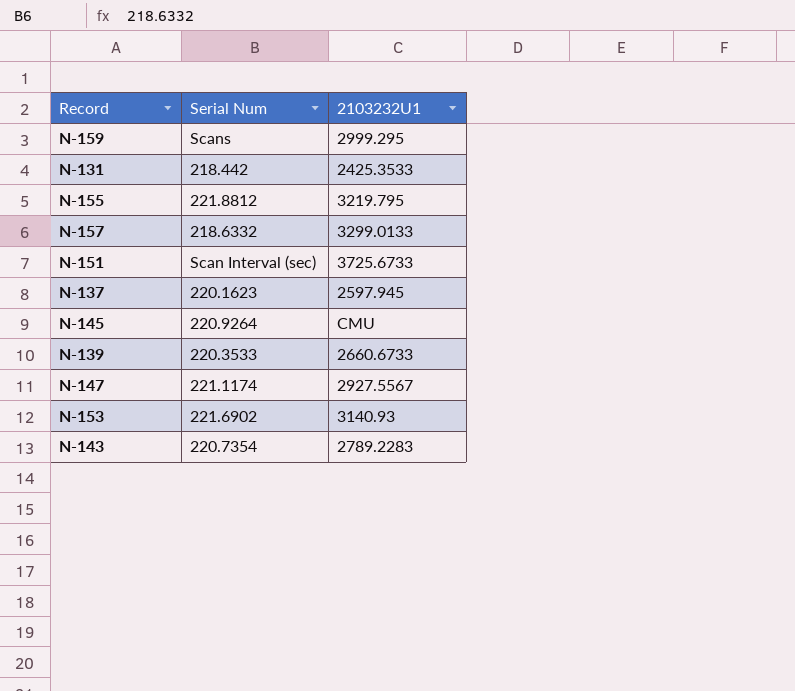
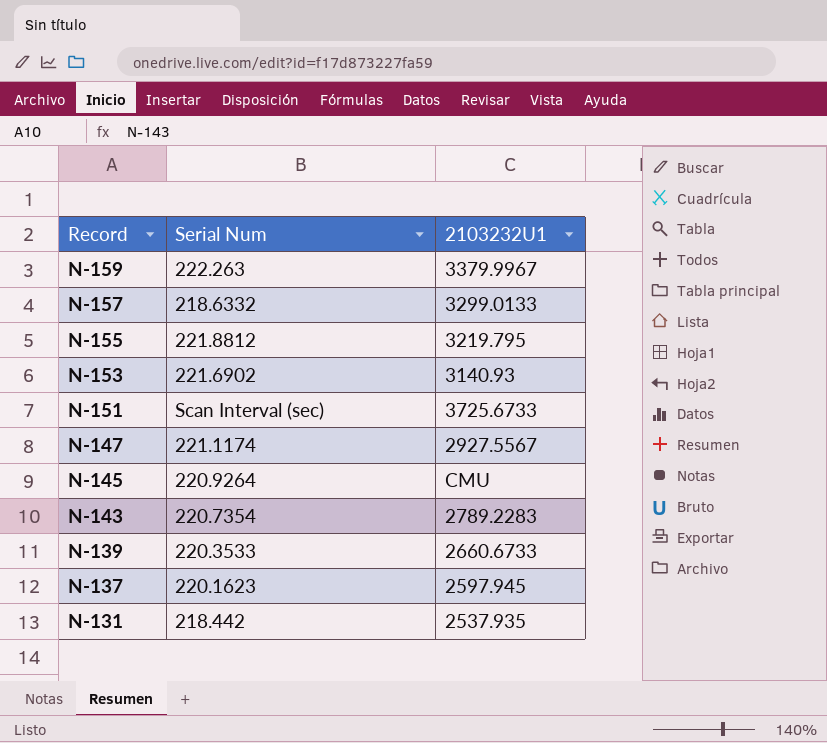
row order: none -> Record descending
N-159 | Serial Num: Scans -> 222.263
N-159 | 2103232U1: 2999.295 -> 3379.9967
N-131 | 2103232U1: 2425.3533 -> 2537.935

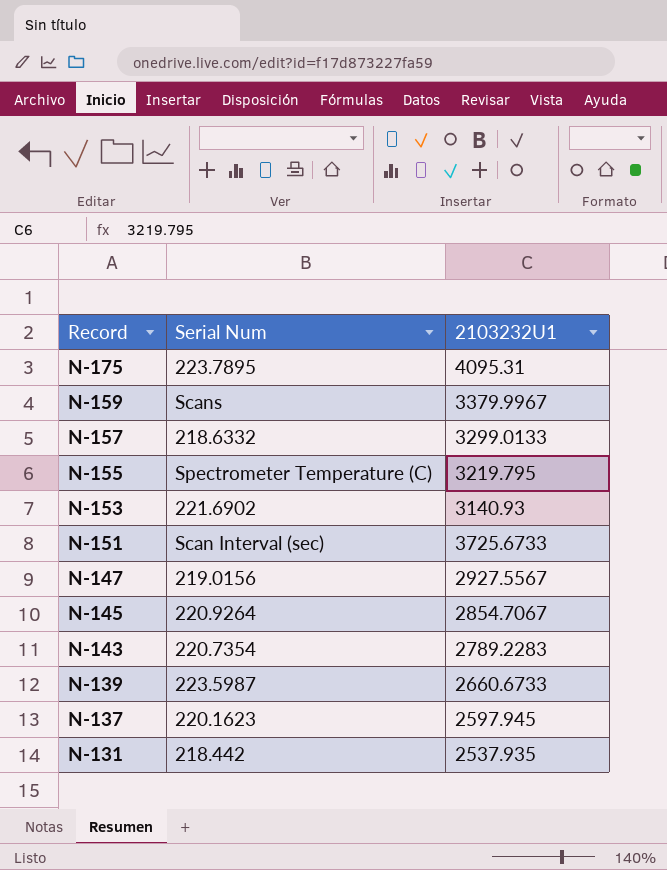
row N-175: none -> 223.7895 | 4095.31
N-159 | Serial Num: 222.263 -> Scans
N-155 | Serial Num: 221.8812 -> Spectrometer Temperature (C)
N-147 | Serial Num: 221.1174 -> 219.0156
N-145 | 2103232U1: CMU -> 2854.7067
N-139 | Serial Num: 220.3533 -> 223.5987

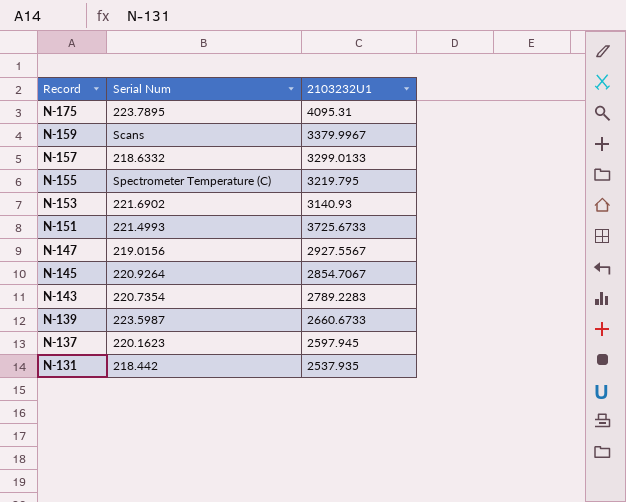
N-151 | Serial Num: Scan Interval (sec) -> 221.4993

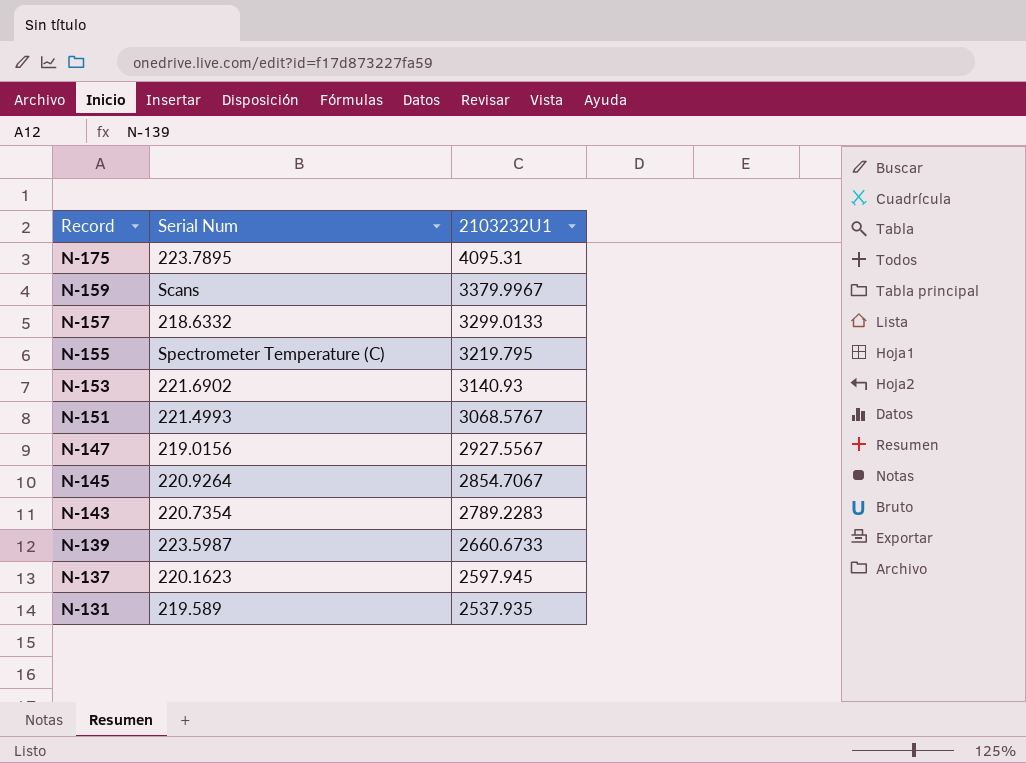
N-151 | 2103232U1: 3725.6733 -> 3068.5767
N-131 | Serial Num: 218.442 -> 219.589

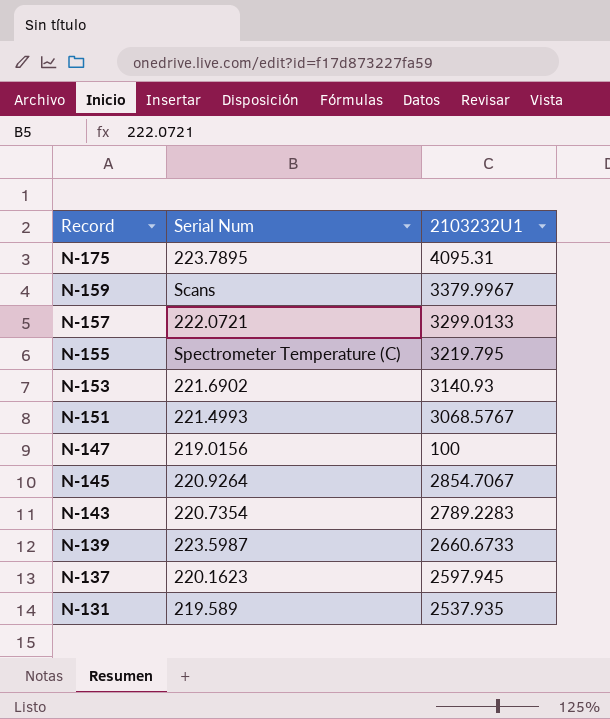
N-157 | Serial Num: 218.6332 -> 222.0721
N-147 | 2103232U1: 2927.5567 -> 100

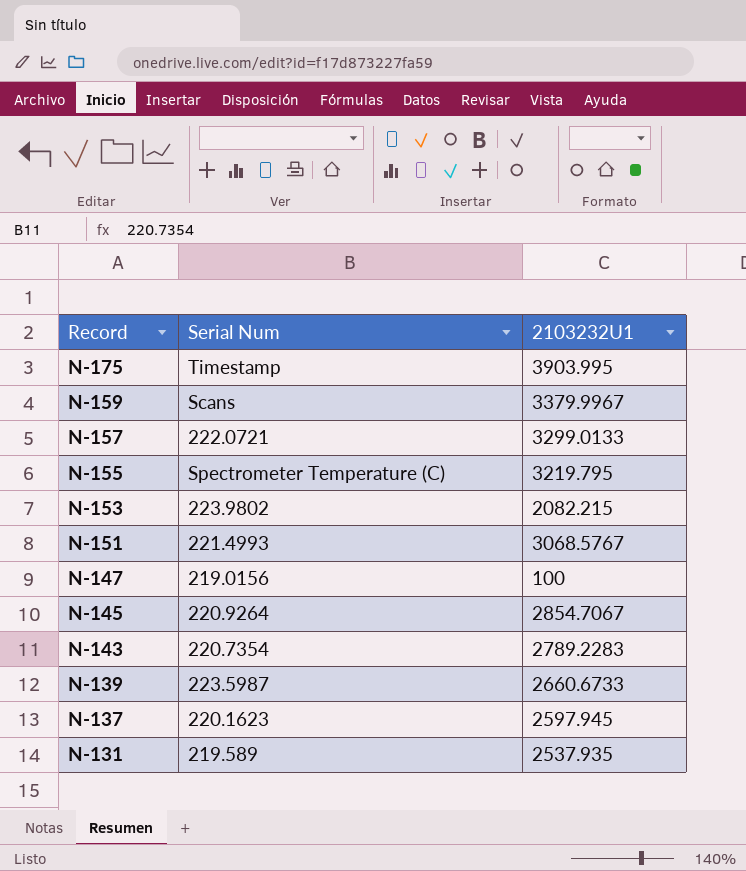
N-175 | Serial Num: 223.7895 -> Timestamp
N-175 | 2103232U1: 4095.31 -> 3903.995
N-153 | Serial Num: 221.6902 -> 223.9802
N-153 | 2103232U1: 3140.93 -> 2082.215

